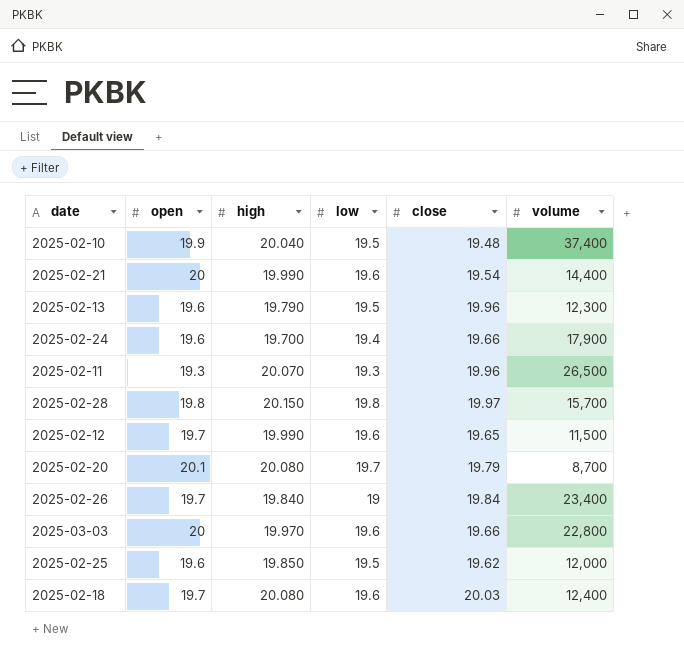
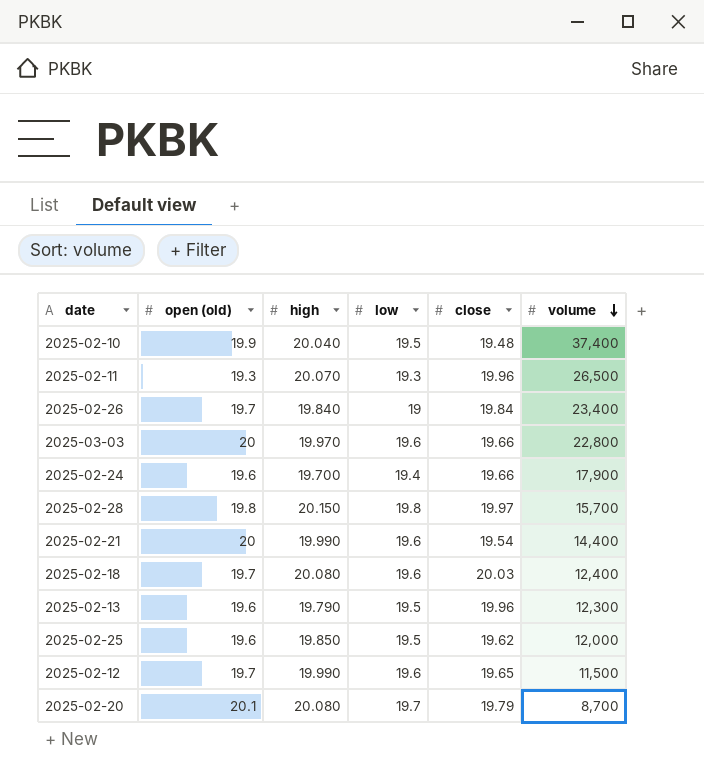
row order: none -> volume descending
column name: open -> open (old)

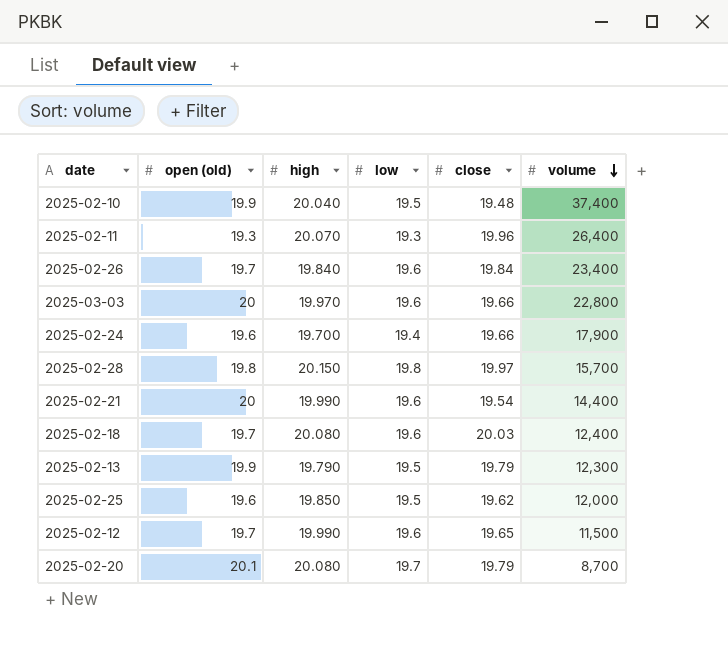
2025-02-11 | volume: 26,500 -> 26,400
2025-02-26 | low: 19 -> 19.6
2025-02-13 | open (old): 19.6 -> 19.9
2025-02-13 | close: 19.96 -> 19.79

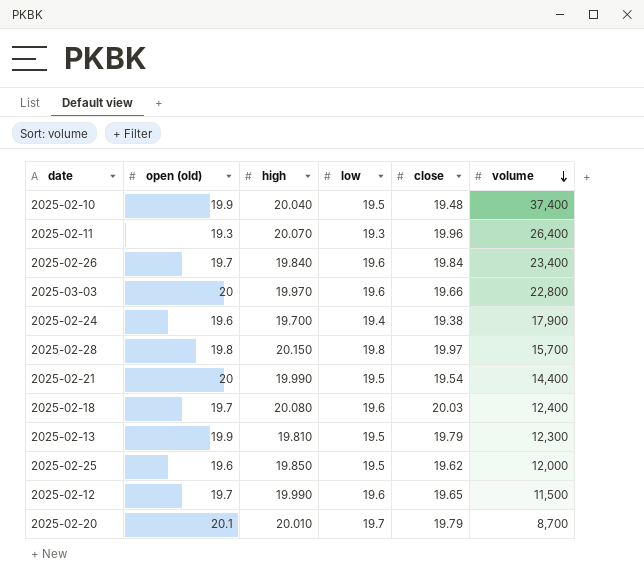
2025-02-24 | close: 19.66 -> 19.38
2025-02-21 | low: 19.6 -> 19.5
2025-02-13 | high: 19.790 -> 19.810
2025-02-20 | high: 20.080 -> 20.010

